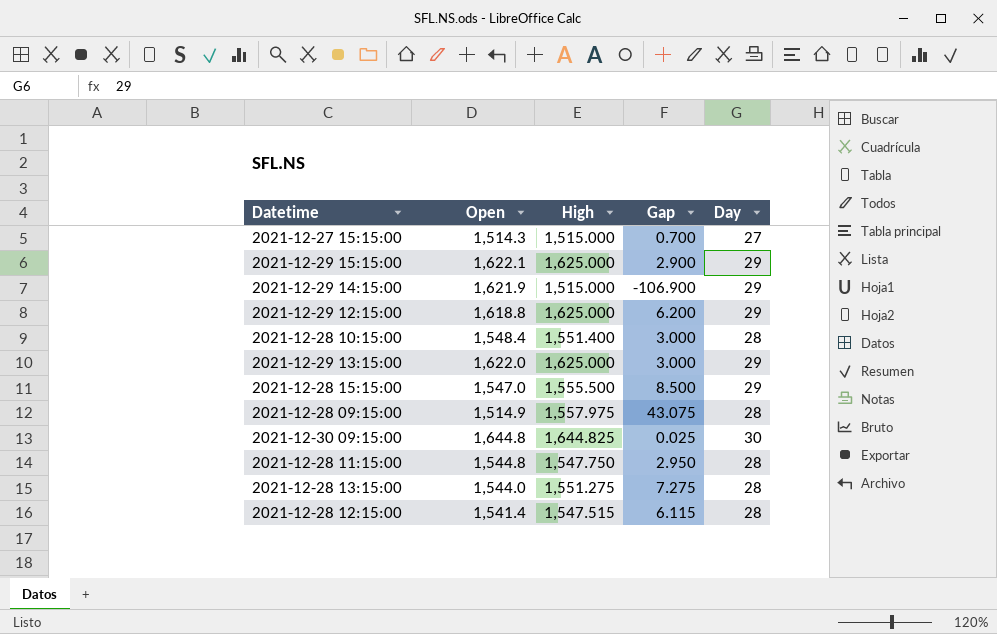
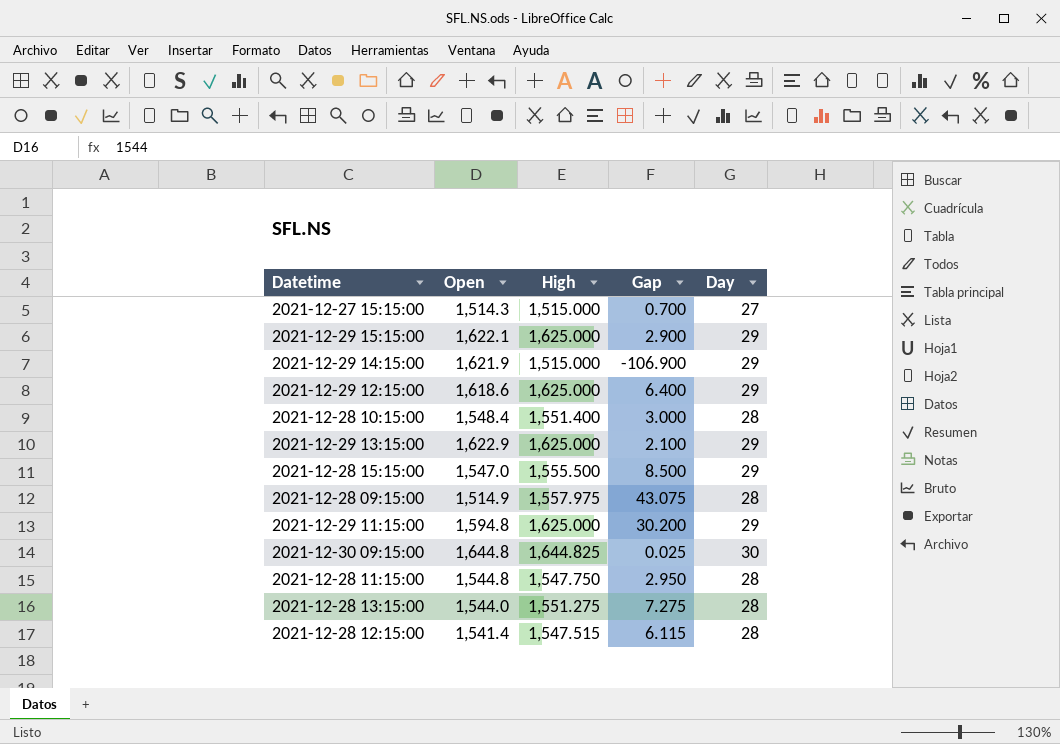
2021-12-29 12:15:00 | Open: 1,618.8 -> 1,618.6
2021-12-29 12:15:00 | Gap: 6.200 -> 6.400
2021-12-29 13:15:00 | Open: 1,622.0 -> 1,622.9
2021-12-29 13:15:00 | Gap: 3.000 -> 2.100
row 2021-12-29 11:15:00: none -> 1,594.8 | 1,625.000 | 30.200 | 29

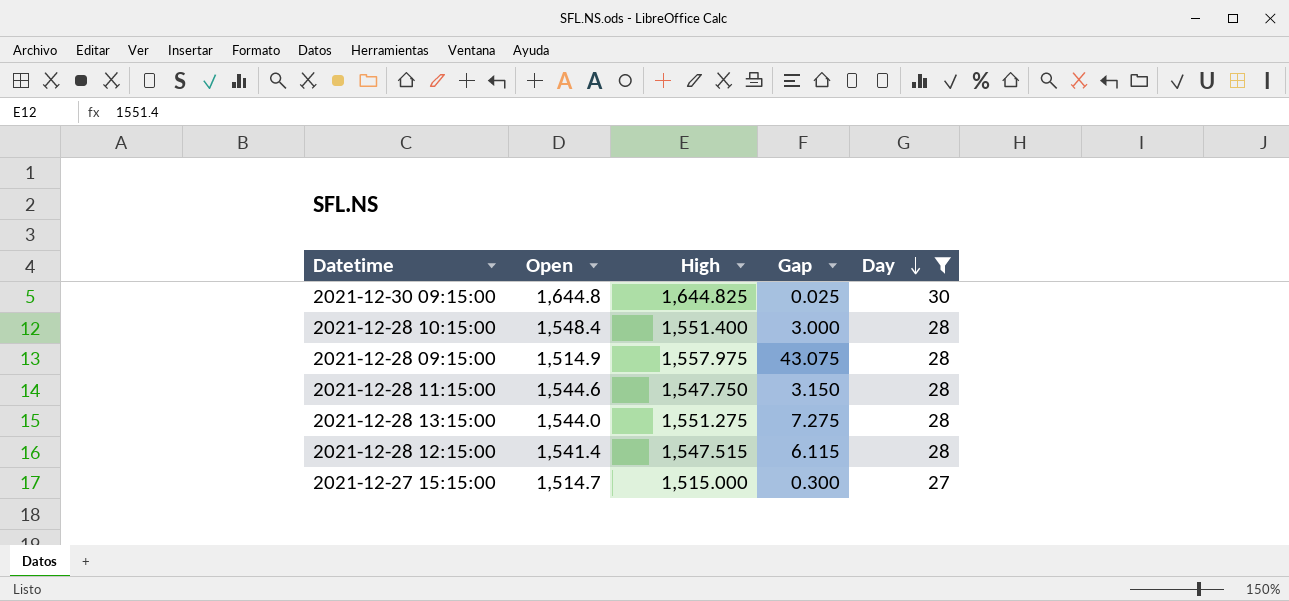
filter: none -> Day != 29
row order: none -> Day descending
2021-12-28 11:15:00 | Open: 1,544.8 -> 1,544.6
2021-12-28 11:15:00 | Gap: 2.950 -> 3.150
2021-12-27 15:15:00 | Open: 1,514.3 -> 1,514.7
2021-12-27 15:15:00 | Gap: 0.700 -> 0.300

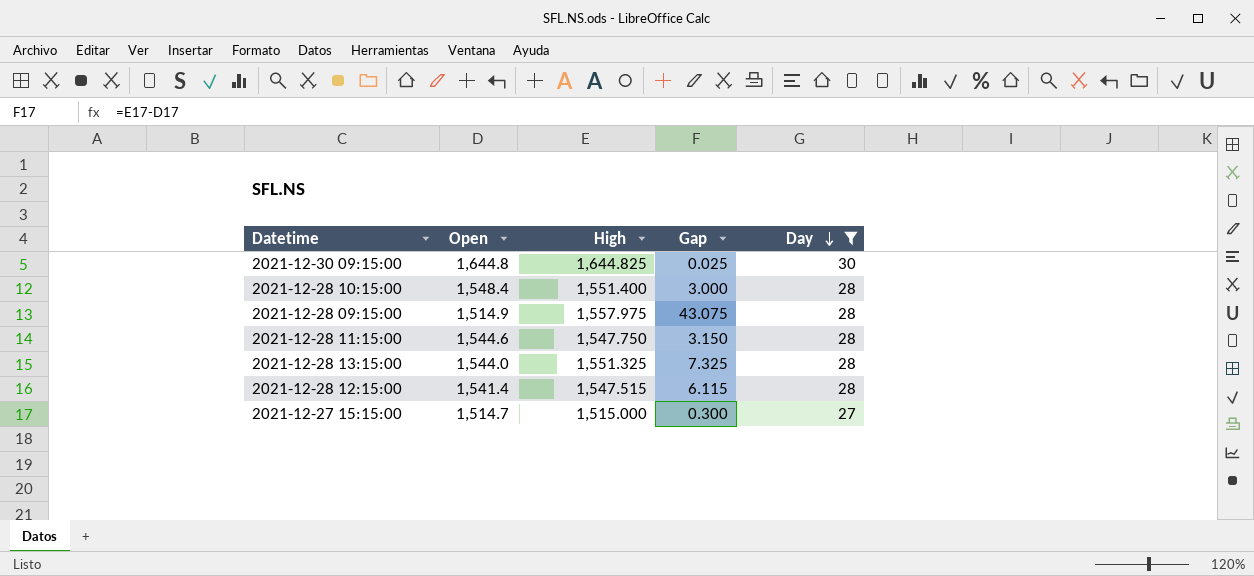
2021-12-28 13:15:00 | High: 1,551.275 -> 1,551.325
2021-12-28 13:15:00 | Gap: 7.275 -> 7.325

